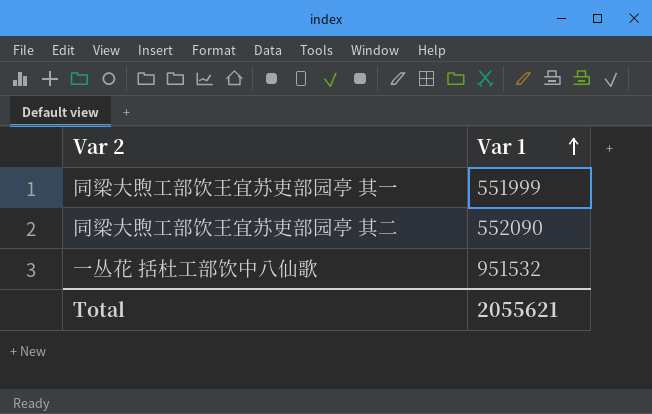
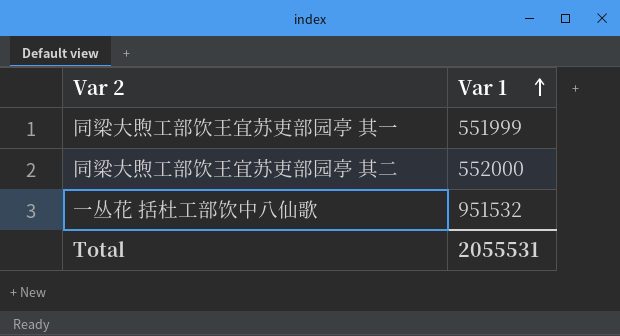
同梁大煦工部饮王宜苏吏部园亭 其二 | Var 1: 552090 -> 552000
Total | Var 1: 2055621 -> 2055531

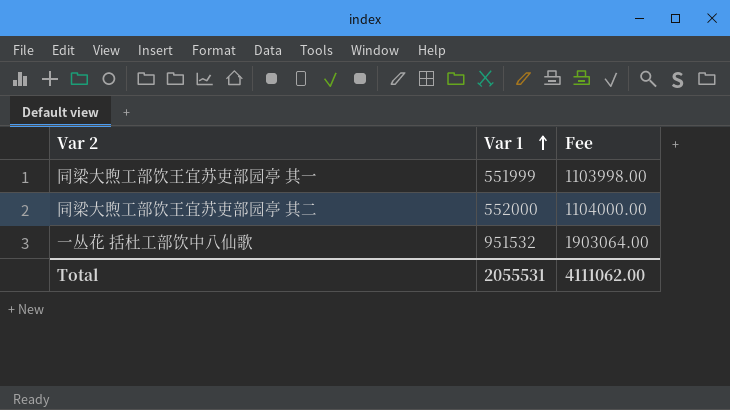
column Fee | formula: none -> [Var 1] * 2

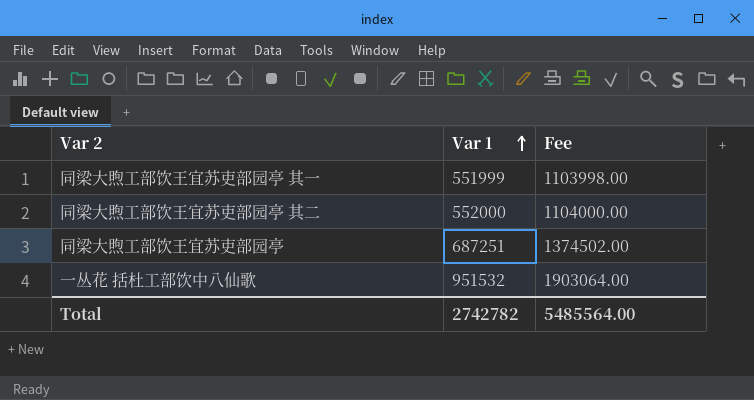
row 同梁大煦工部饮王宜苏吏部园亭: none -> 687251 | 1374502.00
Total | Var 1: 2055531 -> 2742782
Total | Fee: 4111062.00 -> 5485564.00

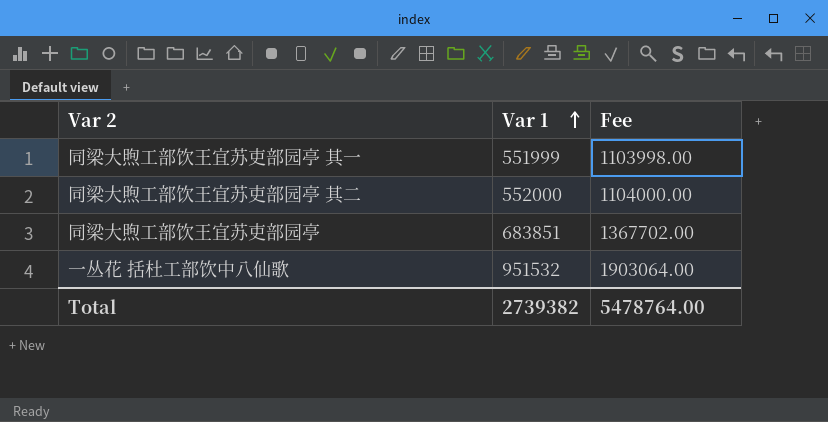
同梁大煦工部饮王宜苏吏部园亭 | Var 1: 687251 -> 683851
同梁大煦工部饮王宜苏吏部园亭 | Fee: 1374502.00 -> 1367702.00
Total | Var 1: 2742782 -> 2739382
Total | Fee: 5485564.00 -> 5478764.00

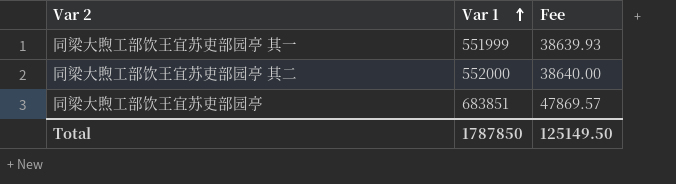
column Fee | formula: [Var 1] * 2 -> [Var 1] * 0.07
row 一丛花 括杜工部饮中八仙歌: 951532 | 1903064.00 -> none
Total | Var 1: 2739382 -> 1787850
Total | Fee: 5478764.00 -> 125149.50

